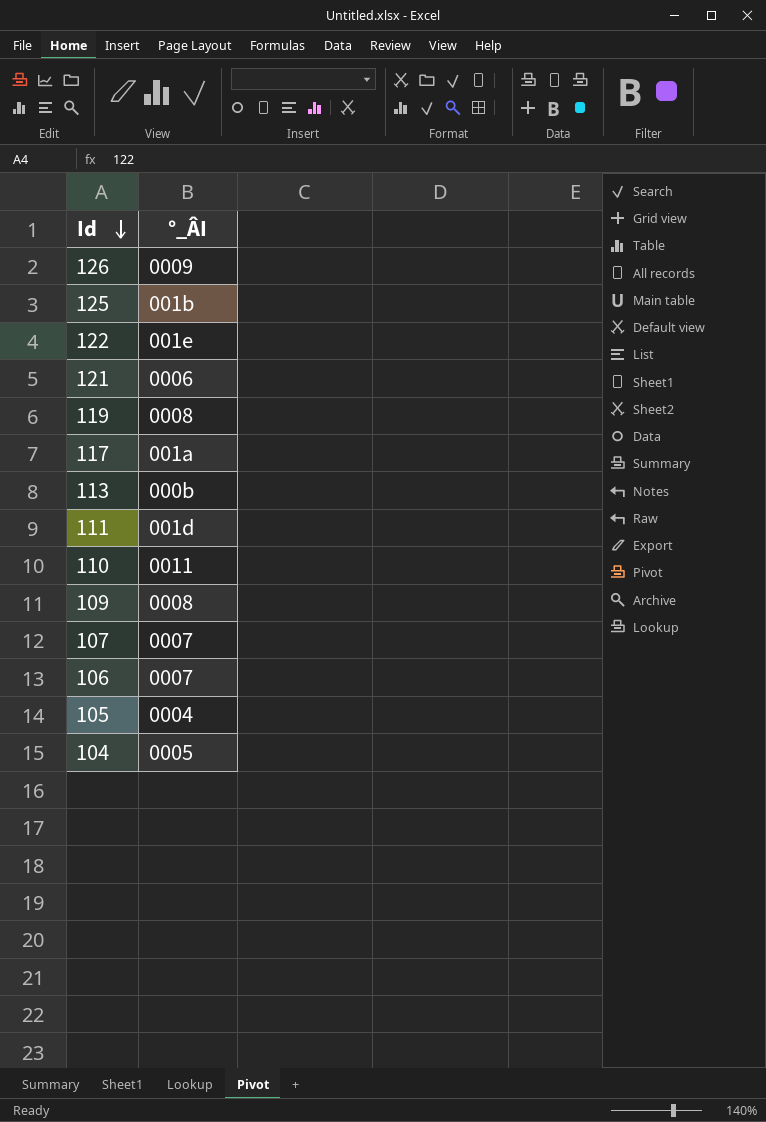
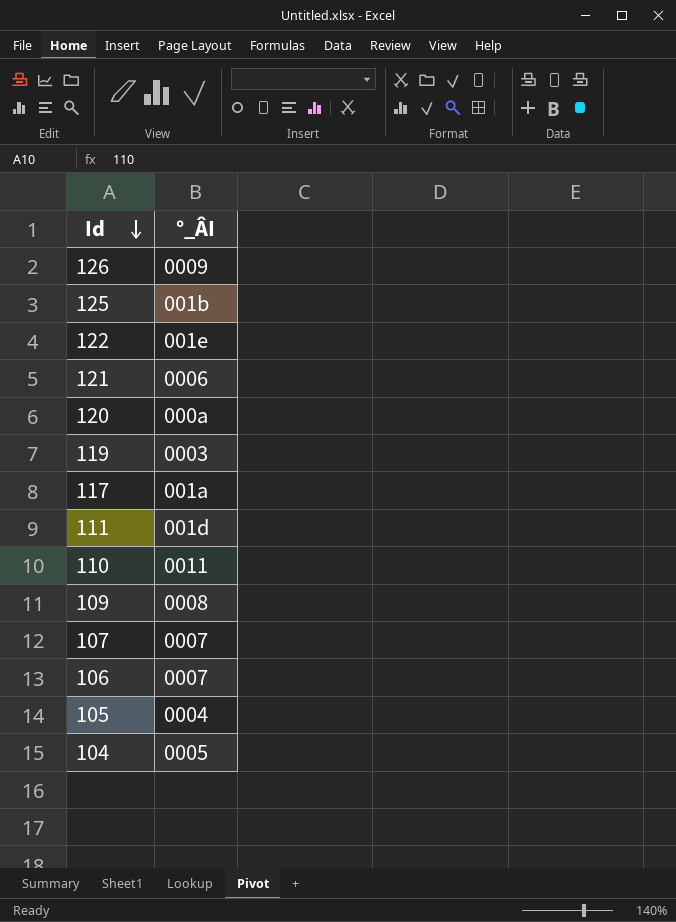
row 113: 000b -> none
row 120: none -> 000a
119 | °_ÂI: 0008 -> 0003

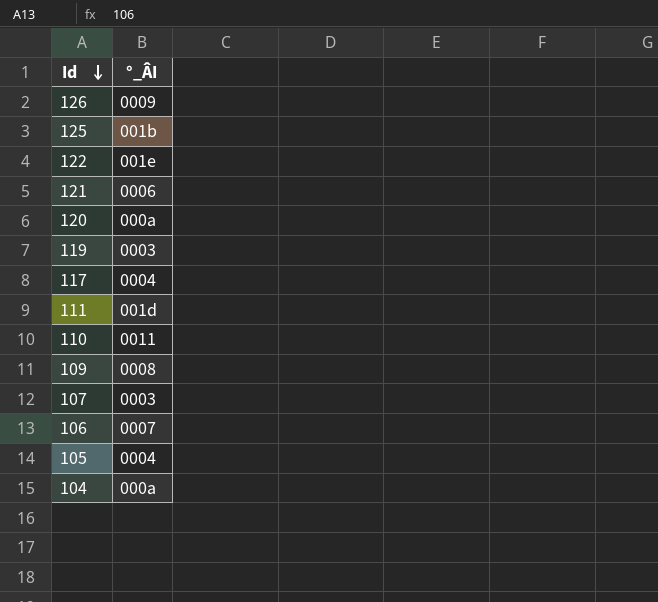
117 | °_ÂI: 001a -> 0004
107 | °_ÂI: 0007 -> 0003
104 | °_ÂI: 0005 -> 000a

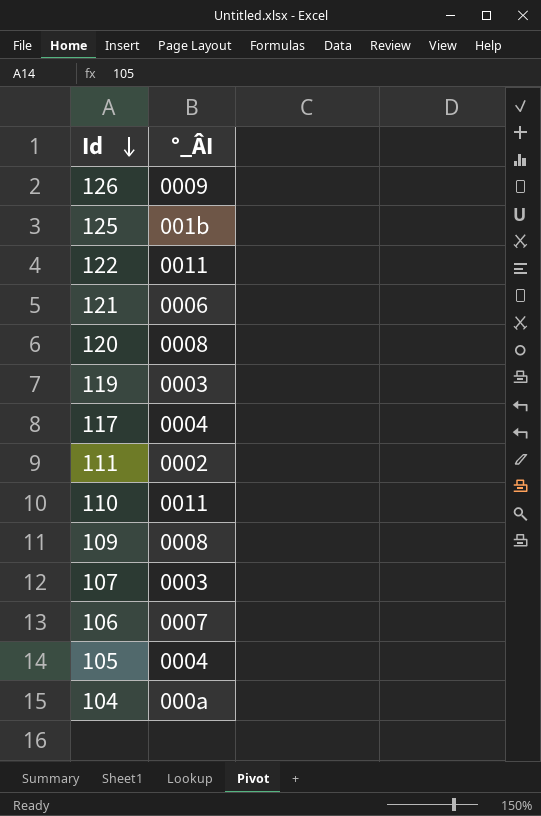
122 | °_ÂI: 001e -> 0011
120 | °_ÂI: 000a -> 0008
111 | °_ÂI: 001d -> 0002

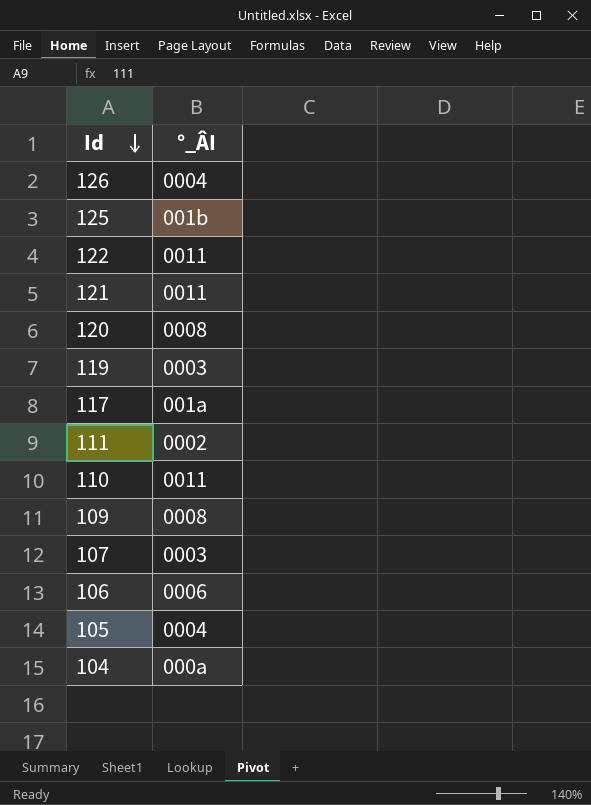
126 | °_ÂI: 0009 -> 0004
121 | °_ÂI: 0006 -> 0011
117 | °_ÂI: 0004 -> 001a
106 | °_ÂI: 0007 -> 0006

